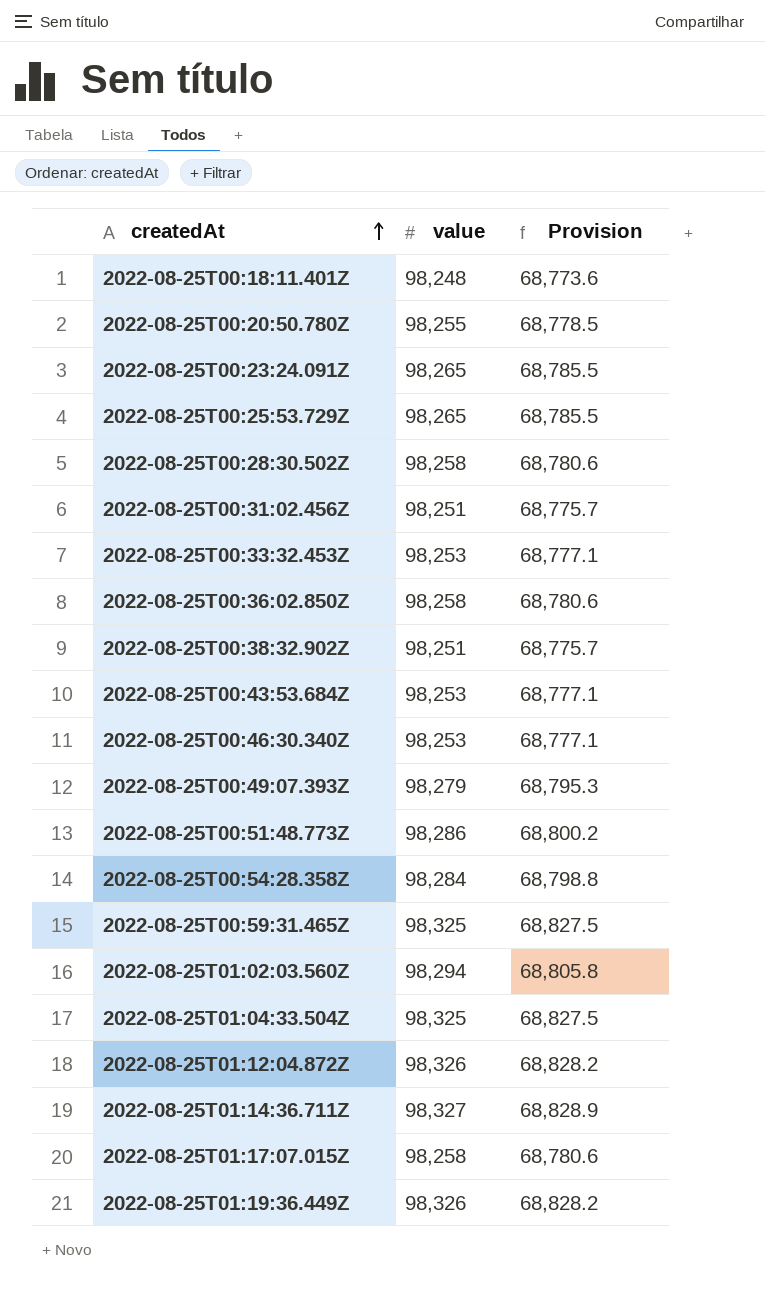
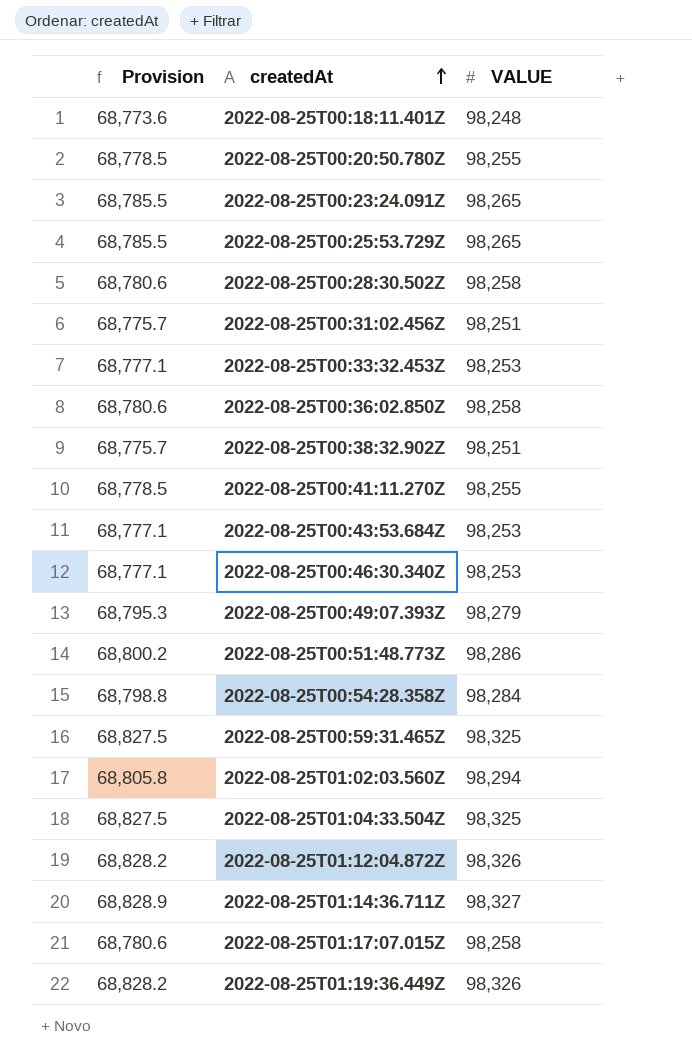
column Provision | position: 3 -> 1
column name: value -> VALUE
row 2022-08-25T00:41:11.270Z: none -> 68,778.5 | 98,255

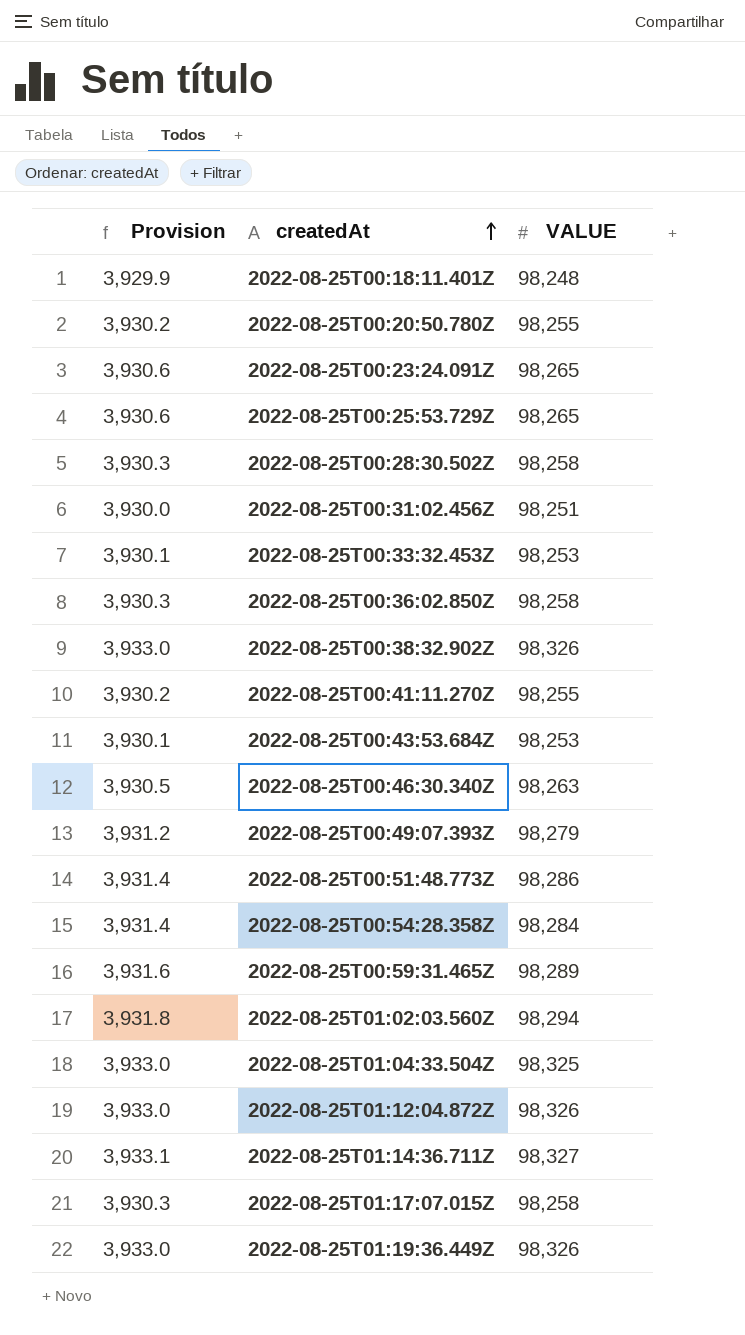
column Provision | formula: [VALUE] * 0.7 -> [VALUE] * 0.04
2022-08-25T00:38:32.902Z | VALUE: 98,251 -> 98,326
2022-08-25T00:46:30.340Z | VALUE: 98,253 -> 98,263
2022-08-25T00:59:31.465Z | VALUE: 98,325 -> 98,289

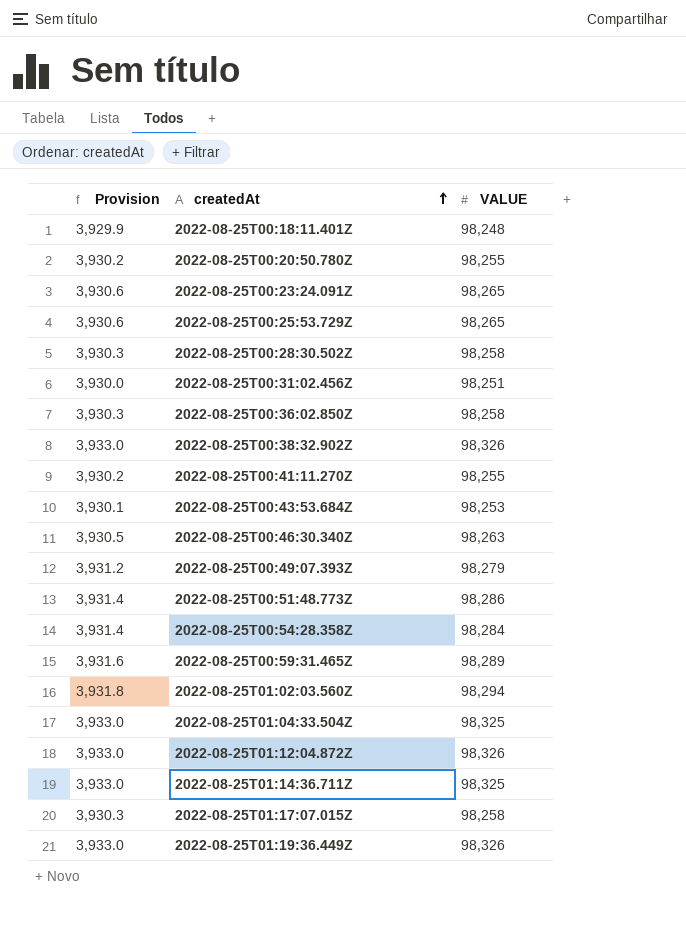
row 2022-08-25T00:33:32.453Z: 3,930.1 | 98,253 -> none
2022-08-25T01:14:36.711Z | Provision: 3,933.1 -> 3,933.0
2022-08-25T01:14:36.711Z | VALUE: 98,327 -> 98,325

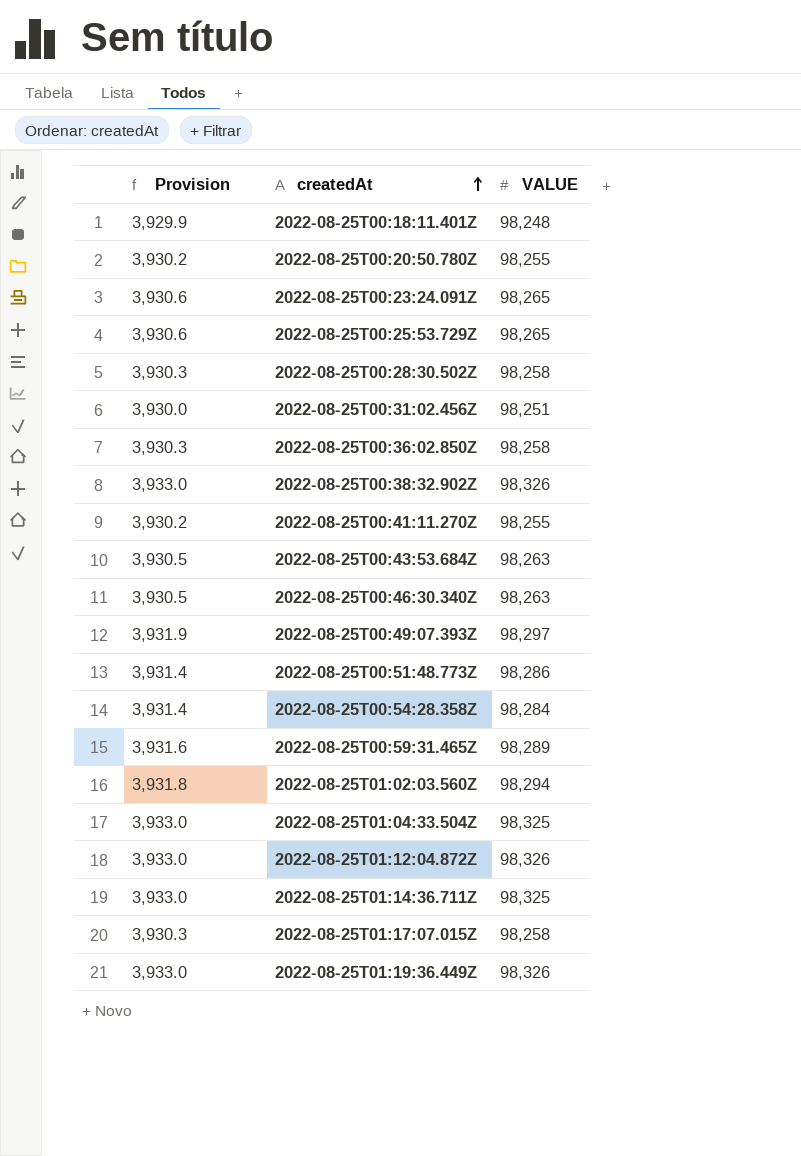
2022-08-25T00:43:53.684Z | Provision: 3,930.1 -> 3,930.5
2022-08-25T00:43:53.684Z | VALUE: 98,253 -> 98,263
2022-08-25T00:49:07.393Z | Provision: 3,931.2 -> 3,931.9
2022-08-25T00:49:07.393Z | VALUE: 98,279 -> 98,297

